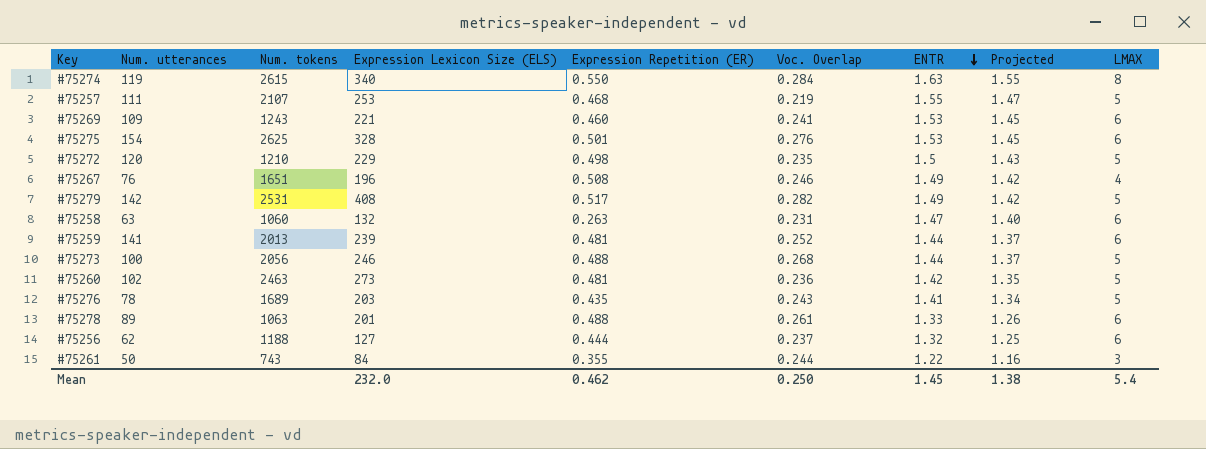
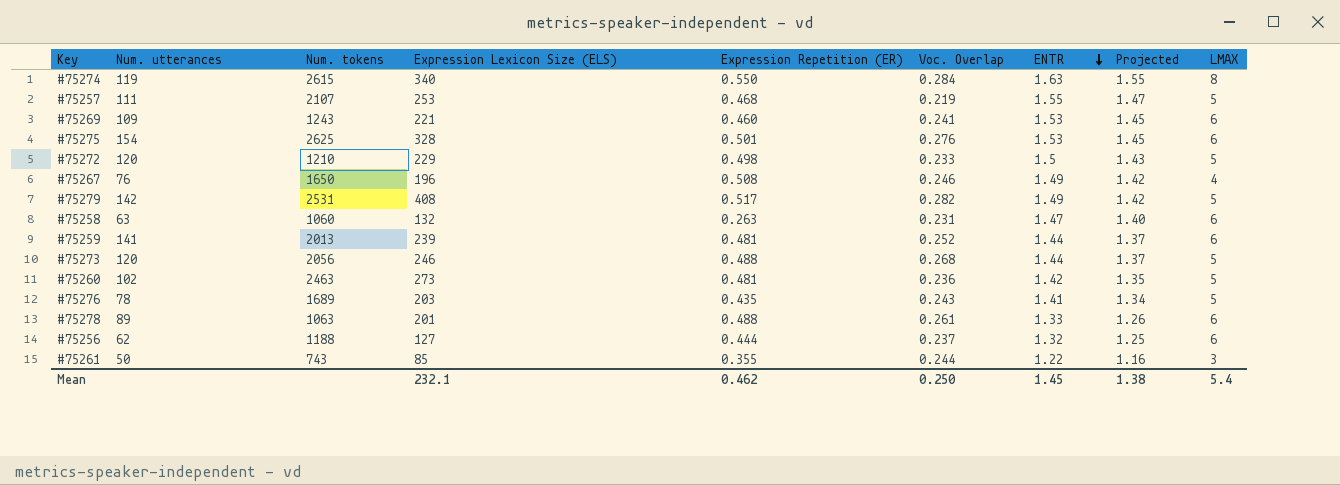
#75272 | Voc. Overlap: 0.235 -> 0.233
#75267 | Num. tokens: 1651 -> 1650
#75273 | Num. utterances: 100 -> 120
#75261 | Expression Lexicon Size (ELS): 84 -> 85
Mean | Expression Lexicon Size (ELS): 232.0 -> 232.1

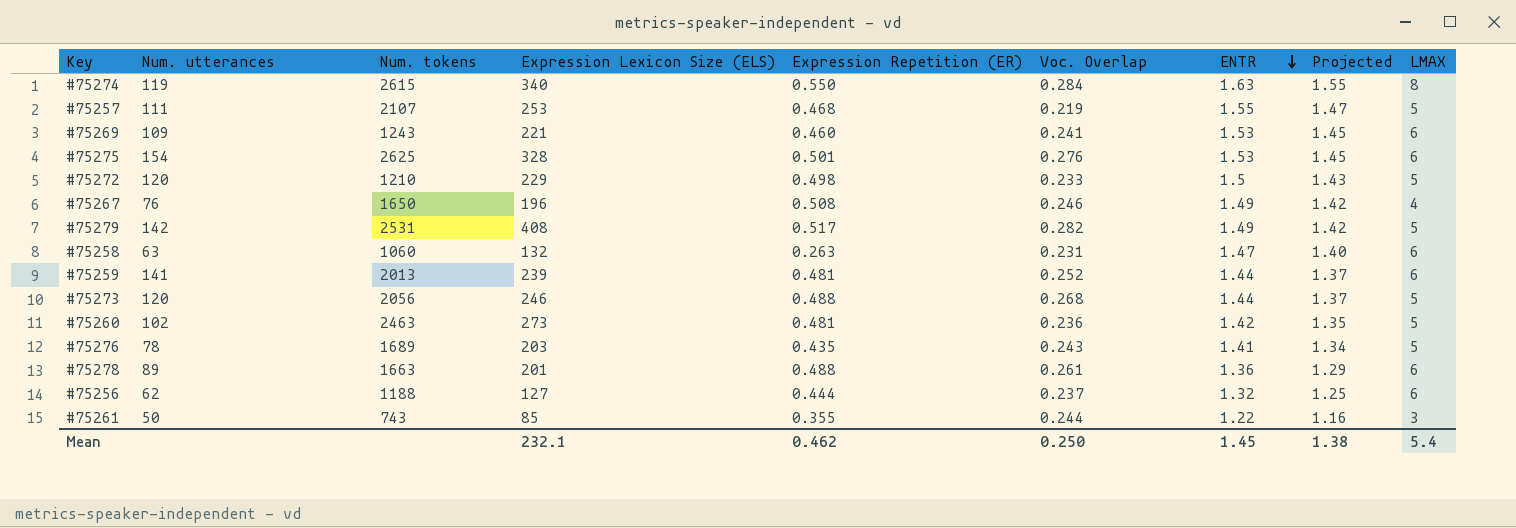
#75278 | Num. tokens: 1063 -> 1663
#75278 | ENTR: 1.33 -> 1.36
#75278 | Projected: 1.26 -> 1.29

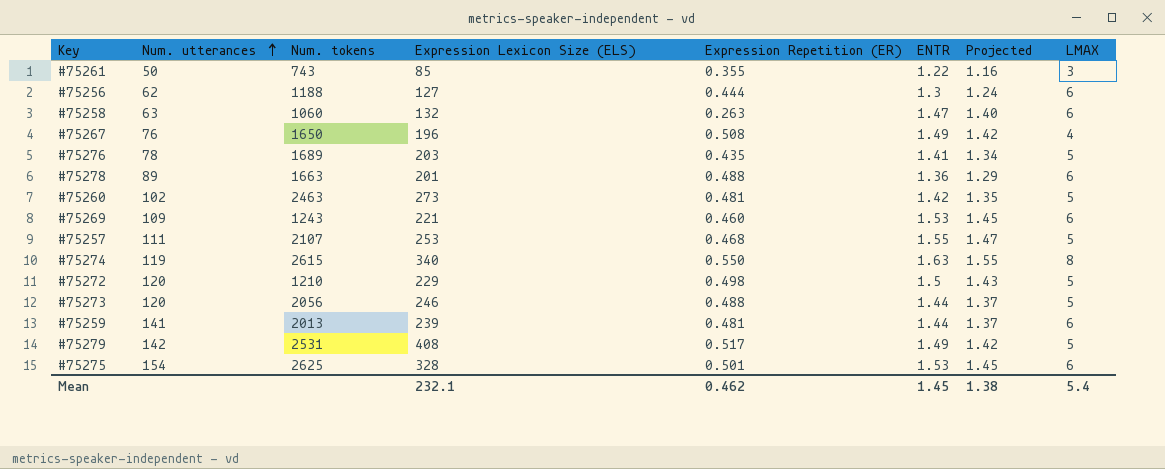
row order: ENTR descending -> Num. utterances ascending
column Voc. Overlap | position: 6 -> none
#75256 | ENTR: 1.32 -> 1.3
#75256 | Projected: 1.25 -> 1.24

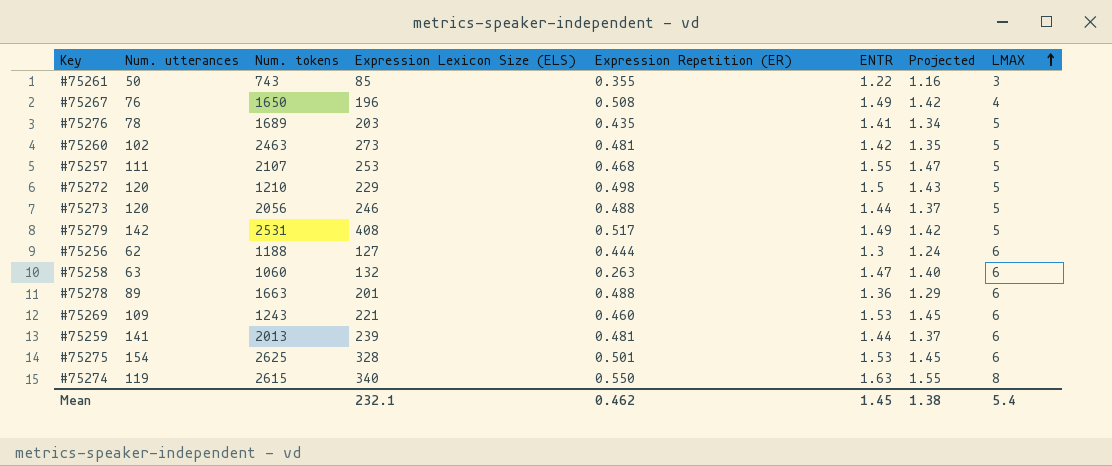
row order: Num. utterances ascending -> LMAX ascending

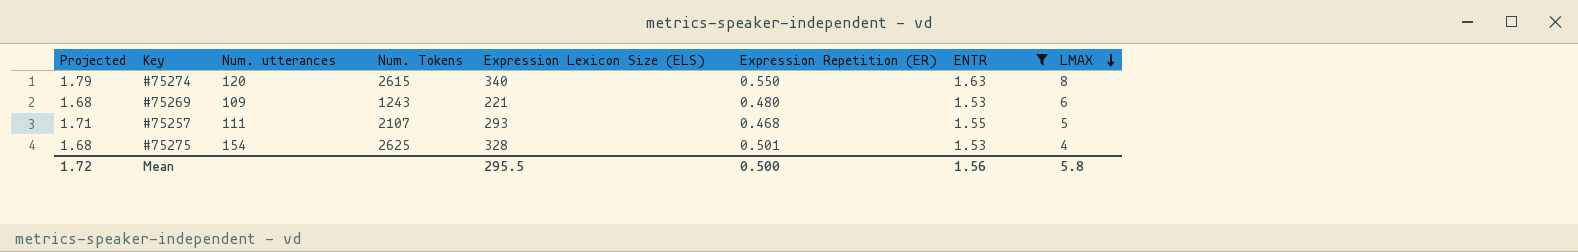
filter: none -> ENTR >= 1.53
row order: LMAX ascending -> LMAX descending
column Projected | formula: [ENTR] * 0.95 -> [ENTR] * 1.1
column Projected | position: 7 -> 1
column name: Num. tokens -> Num. Tokens
#75274 | Num. utterances: 119 -> 120
#75269 | Expression Repetition (ER): 0.460 -> 0.480
#75257 | Expression Lexicon Size (ELS): 253 -> 293
#75275 | LMAX: 6 -> 4
Mean | Projected: 1.38 -> 1.72
Mean | Expression Lexicon Size (ELS): 232.1 -> 295.5
Mean | Expression Repetition (ER): 0.462 -> 0.500
Mean | ENTR: 1.45 -> 1.56
Mean | LMAX: 5.4 -> 5.8

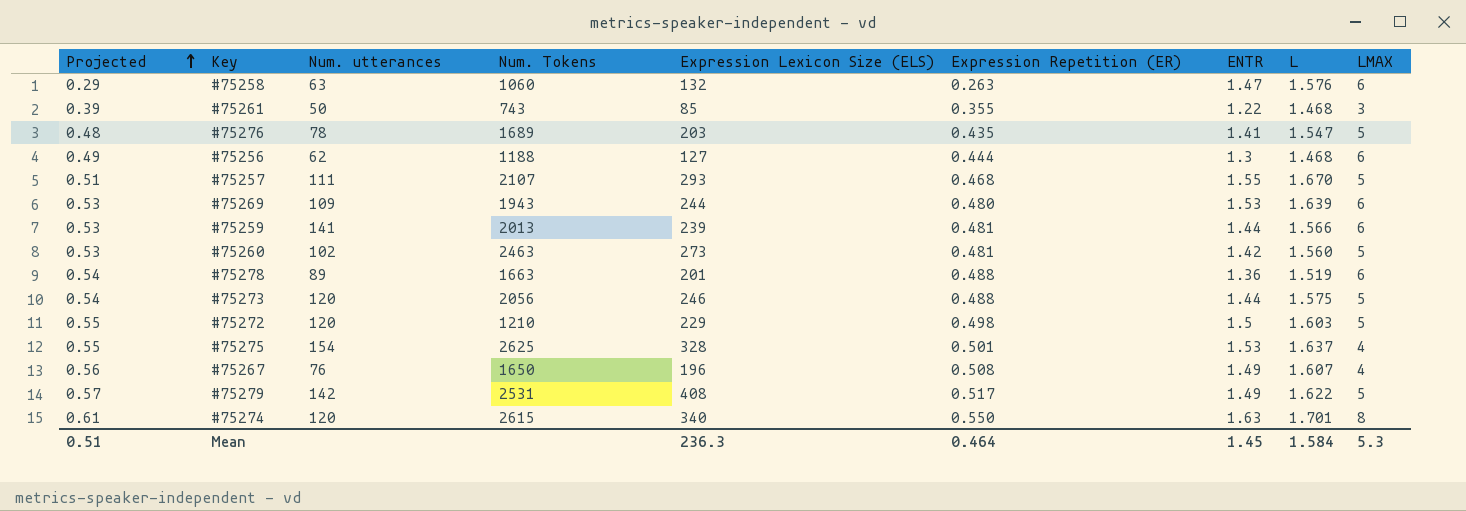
filter: ENTR >= 1.53 -> none
row order: LMAX descending -> Projected ascending
column Projected | formula: [ENTR] * 1.1 -> [Expression Repetition (ER)] * 1.1
column L | position: none -> 8
#75269 | Num. Tokens: 1243 -> 1943
#75269 | Expression Lexicon Size (ELS): 221 -> 244
Mean | Projected: 1.72 -> 0.51
Mean | Expression Lexicon Size (ELS): 295.5 -> 236.3
Mean | Expression Repetition (ER): 0.500 -> 0.464
Mean | ENTR: 1.56 -> 1.45
Mean | LMAX: 5.8 -> 5.3

